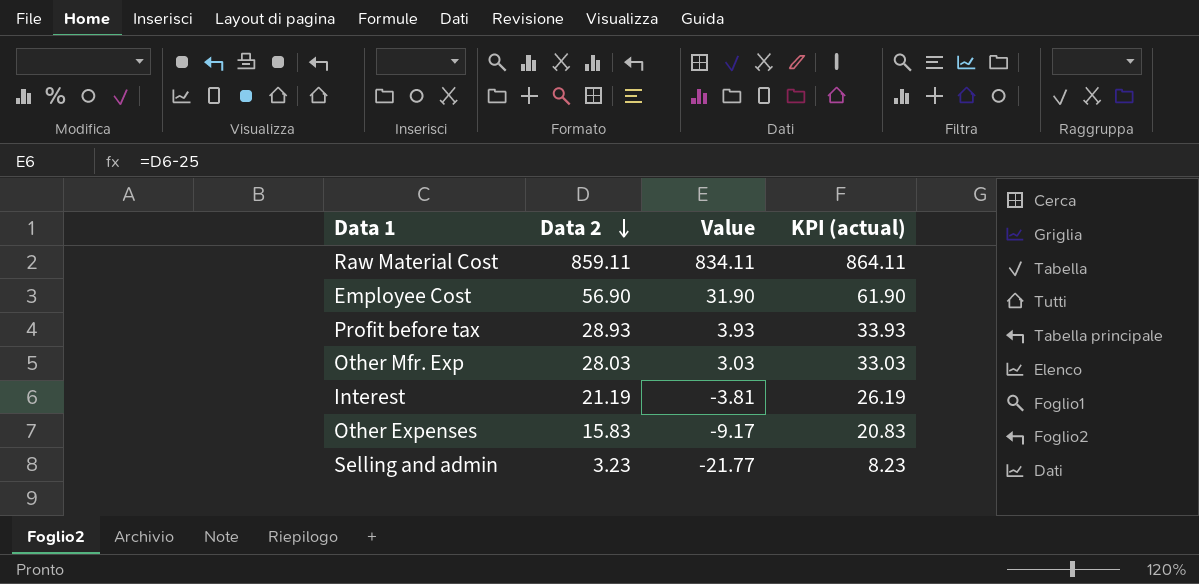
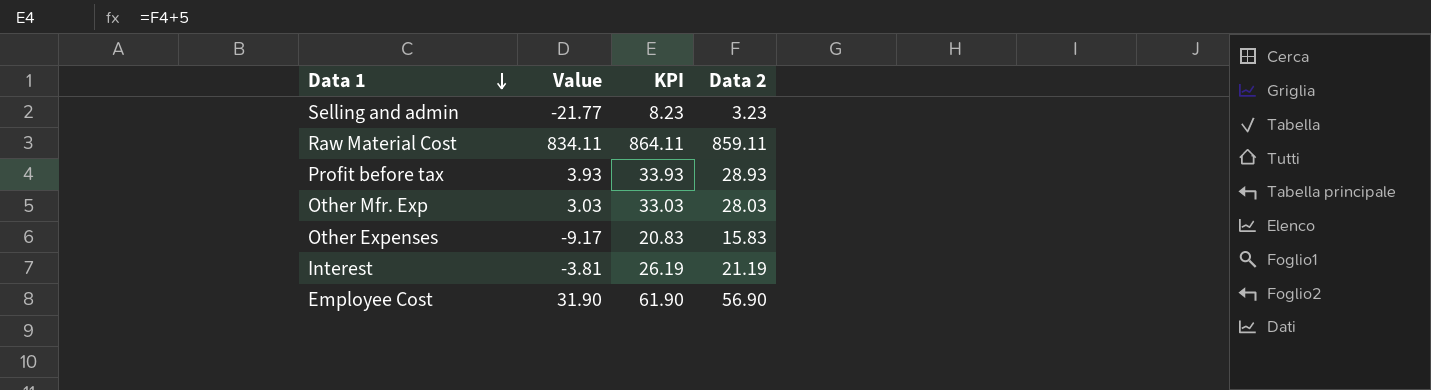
row order: Data 2 descending -> Data 1 descending
column name: KPI (actual) -> KPI
column Data 2 | position: 2 -> 4

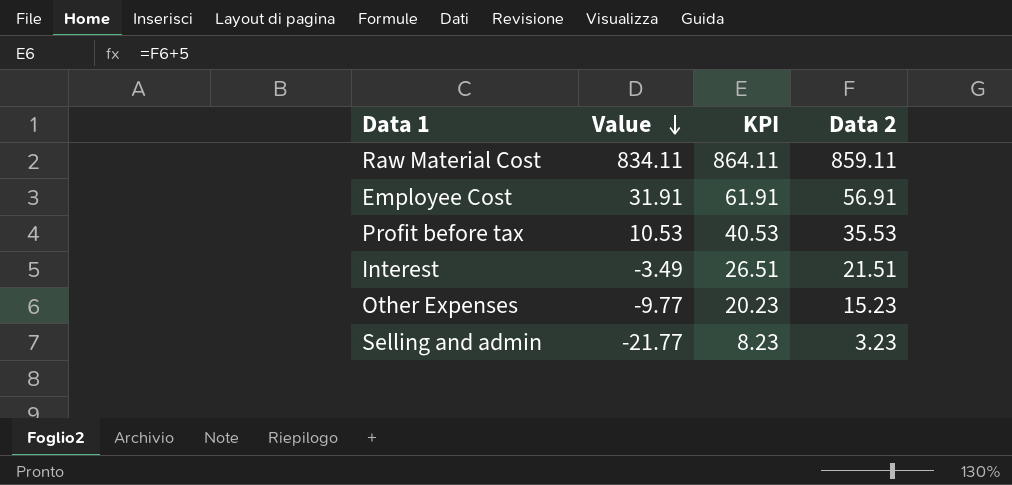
row order: Data 1 descending -> Value descending
row Other Mfr. Exp: 3.03 | 33.03 | 28.03 -> none
Employee Cost | Value: 31.90 -> 31.91
Employee Cost | KPI: 61.90 -> 61.91
Employee Cost | Data 2: 56.90 -> 56.91
Profit before tax | Value: 3.93 -> 10.53
Profit before tax | KPI: 33.93 -> 40.53
Profit before tax | Data 2: 28.93 -> 35.53
Interest | Value: -3.81 -> -3.49
Interest | KPI: 26.19 -> 26.51
Interest | Data 2: 21.19 -> 21.51
Other Expenses | Value: -9.17 -> -9.77
Other Expenses | KPI: 20.83 -> 20.23
Other Expenses | Data 2: 15.83 -> 15.23

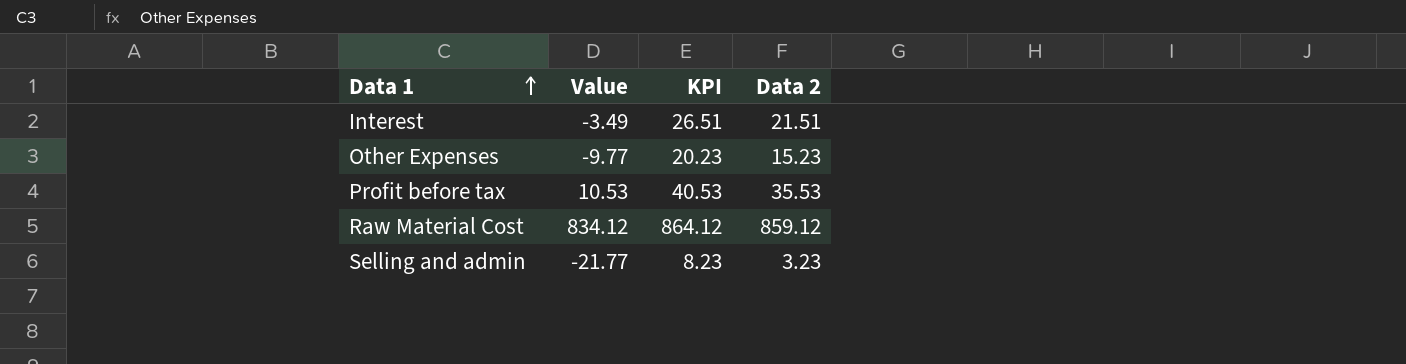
row order: Value descending -> Data 1 ascending
row Employee Cost: 31.91 | 61.91 | 56.91 -> none
Raw Material Cost | Value: 834.11 -> 834.12
Raw Material Cost | KPI: 864.11 -> 864.12
Raw Material Cost | Data 2: 859.11 -> 859.12

